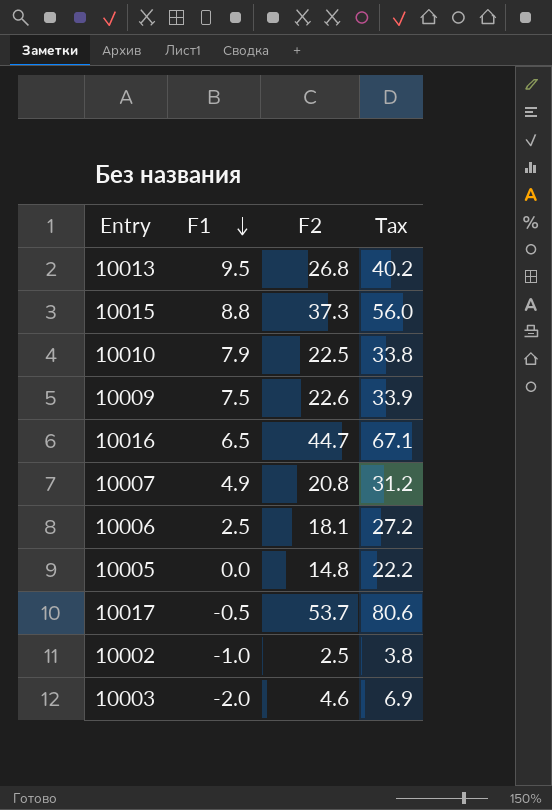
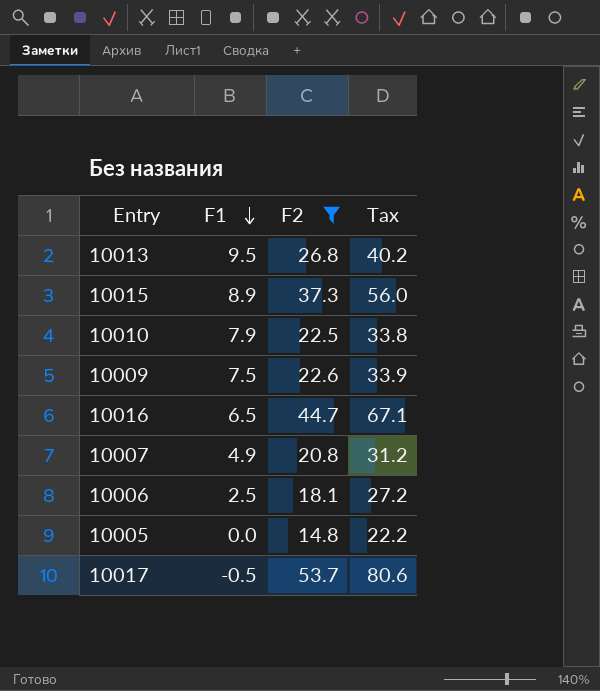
filter: none -> F2 >= 14.8
10015 | F1: 8.8 -> 8.9

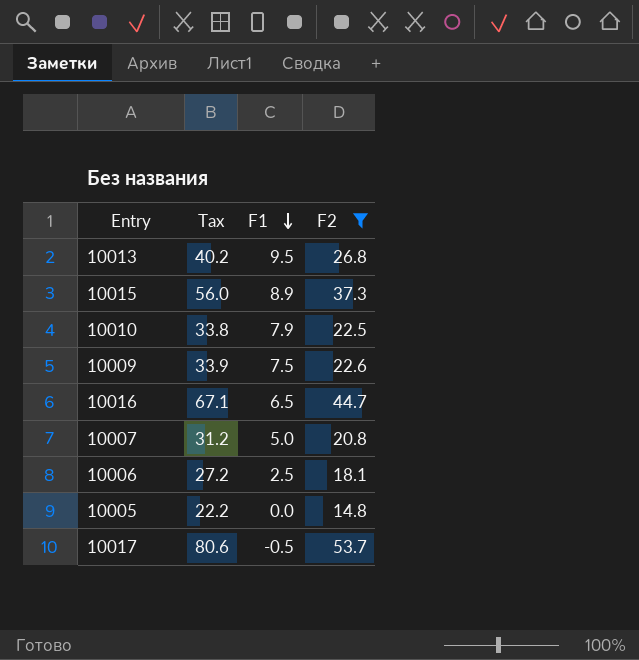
column Tax | position: 4 -> 2
10007 | F1: 4.9 -> 5.0

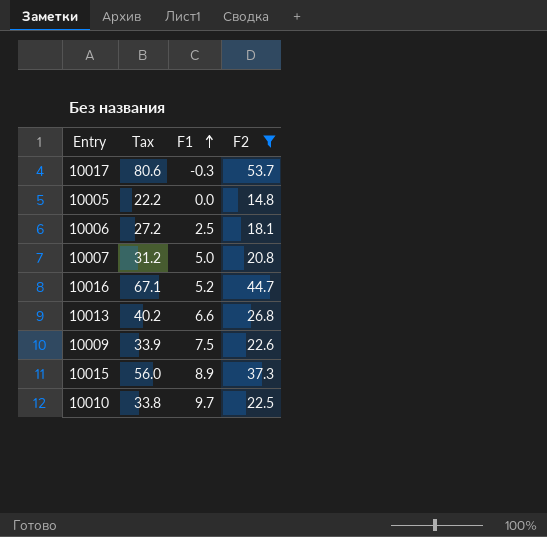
row order: F1 descending -> F1 ascending
10017 | F1: -0.5 -> -0.3
10016 | F1: 6.5 -> 5.2
10013 | F1: 9.5 -> 6.6
10010 | F1: 7.9 -> 9.7

